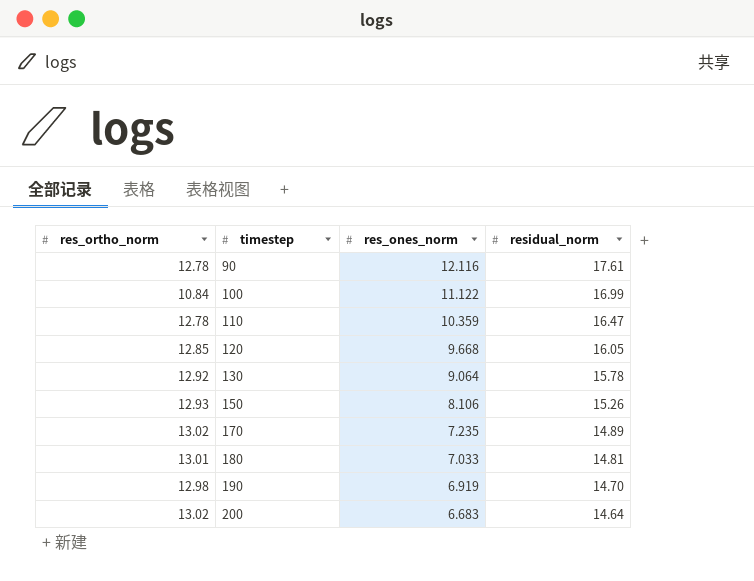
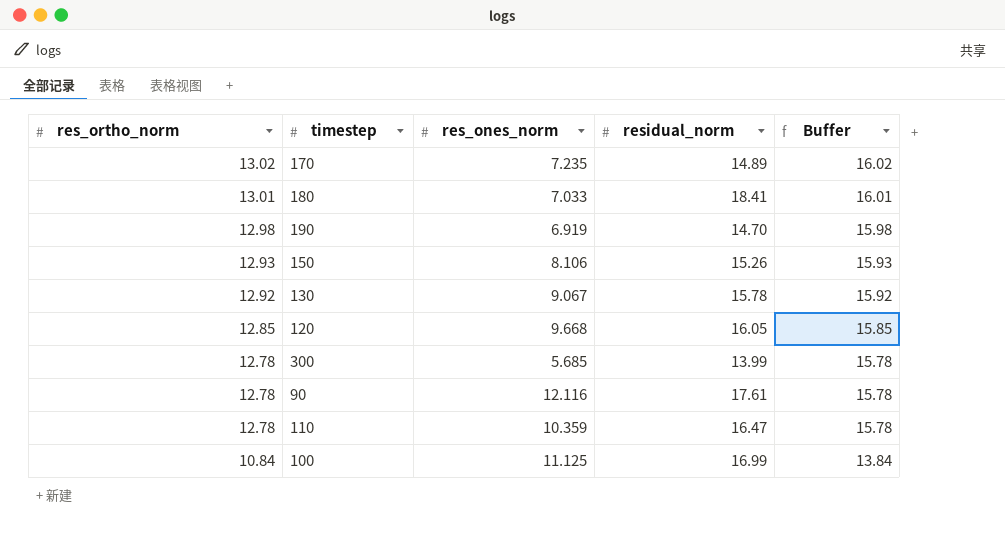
row order: timestep ascending -> res_ortho_norm descending
column Buffer | formula: none -> [res_ortho_norm] + 3
row 200: 13.02 | 6.683 | 14.64 -> none
180 | residual_norm: 14.81 -> 18.41
130 | res_ones_norm: 9.064 -> 9.067
row 300: none -> 12.78 | 5.685 | 13.99 | 15.78
100 | res_ones_norm: 11.122 -> 11.125

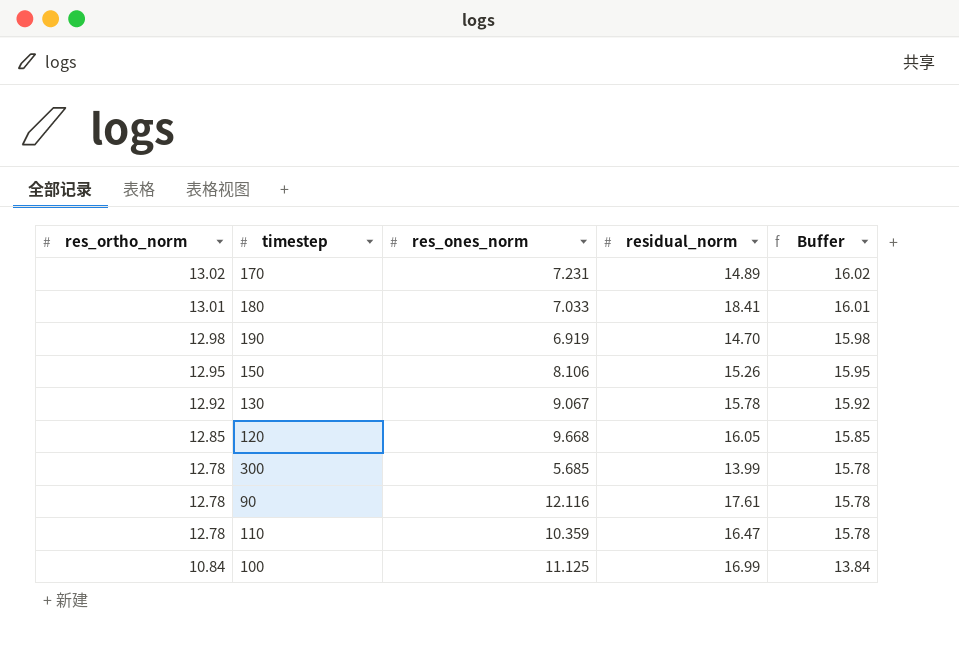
170 | res_ones_norm: 7.235 -> 7.231
150 | res_ortho_norm: 12.93 -> 12.95
150 | Buffer: 15.93 -> 15.95

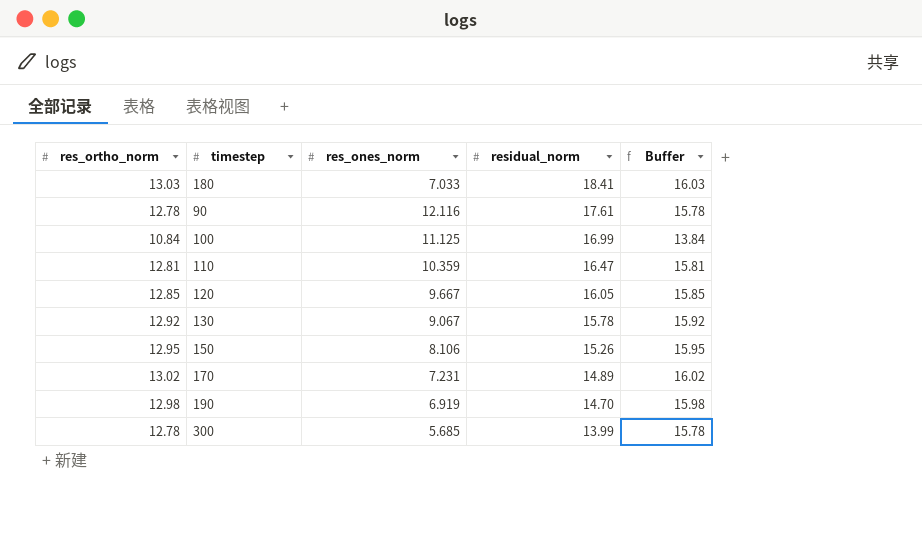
row order: res_ortho_norm descending -> residual_norm descending
180 | res_ortho_norm: 13.01 -> 13.03
180 | Buffer: 16.01 -> 16.03
110 | res_ortho_norm: 12.78 -> 12.81
110 | Buffer: 15.78 -> 15.81
120 | res_ones_norm: 9.668 -> 9.667

